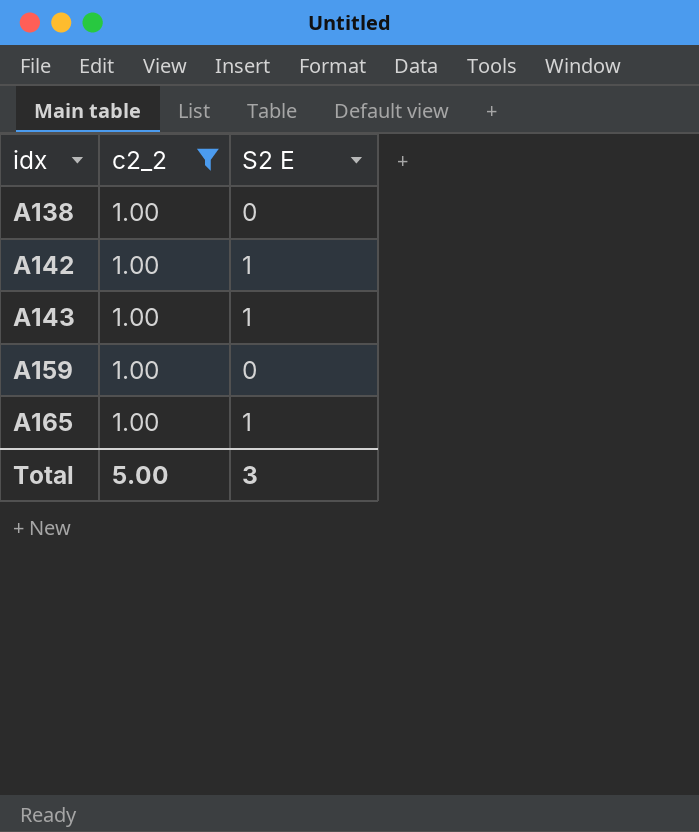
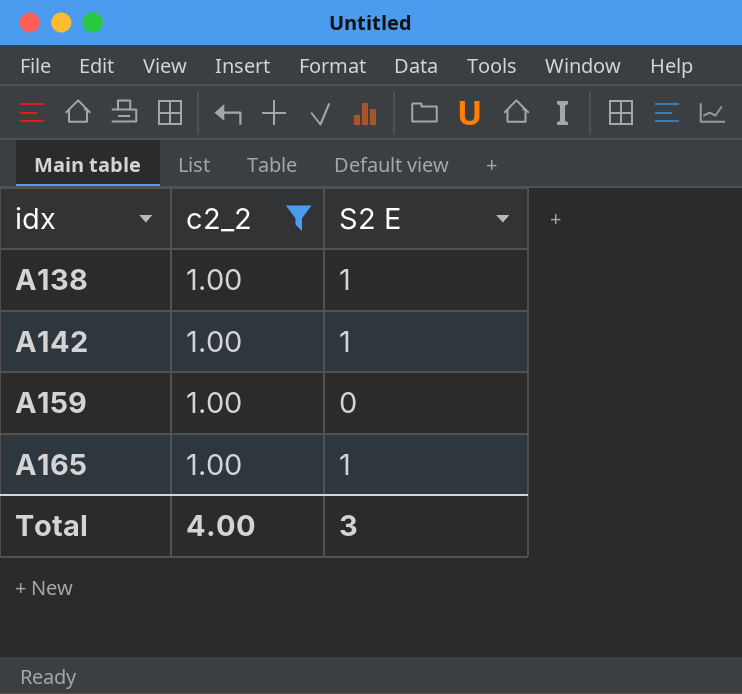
row A143: 1.00 | 1 -> none
A138 | S2 E: 0 -> 1
Total | c2_2: 5.00 -> 4.00

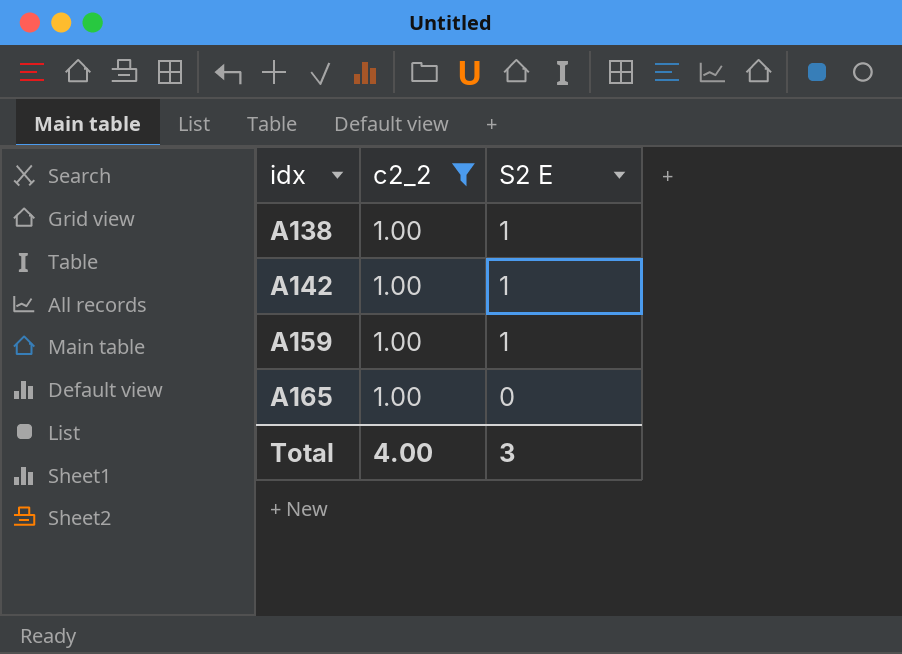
A159 | S2 E: 0 -> 1
A165 | S2 E: 1 -> 0

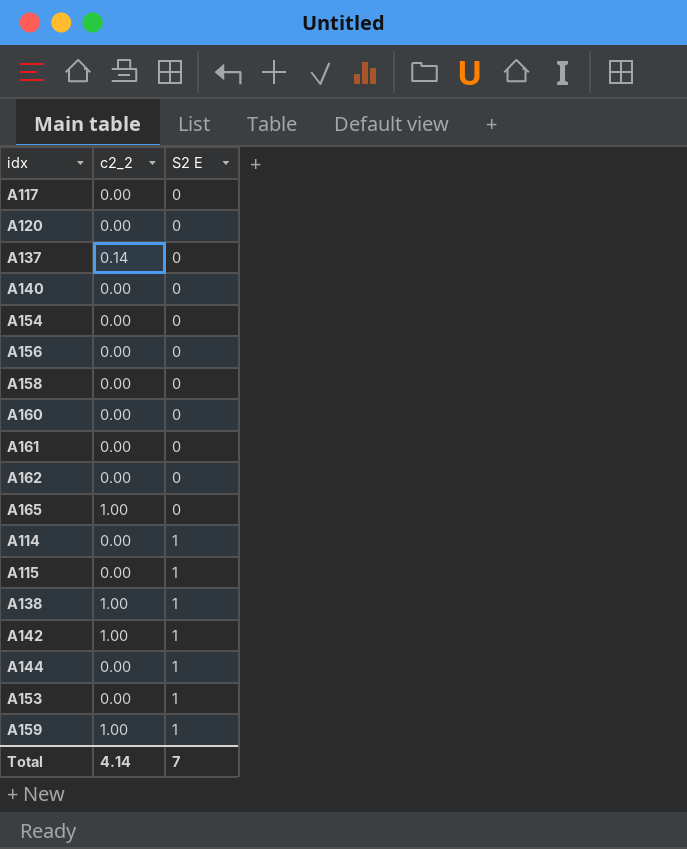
filter: c2_2 = 1.00 -> none
row order: idx ascending -> S2 E ascending
Total | c2_2: 4.00 -> 4.14
Total | S2 E: 3 -> 7

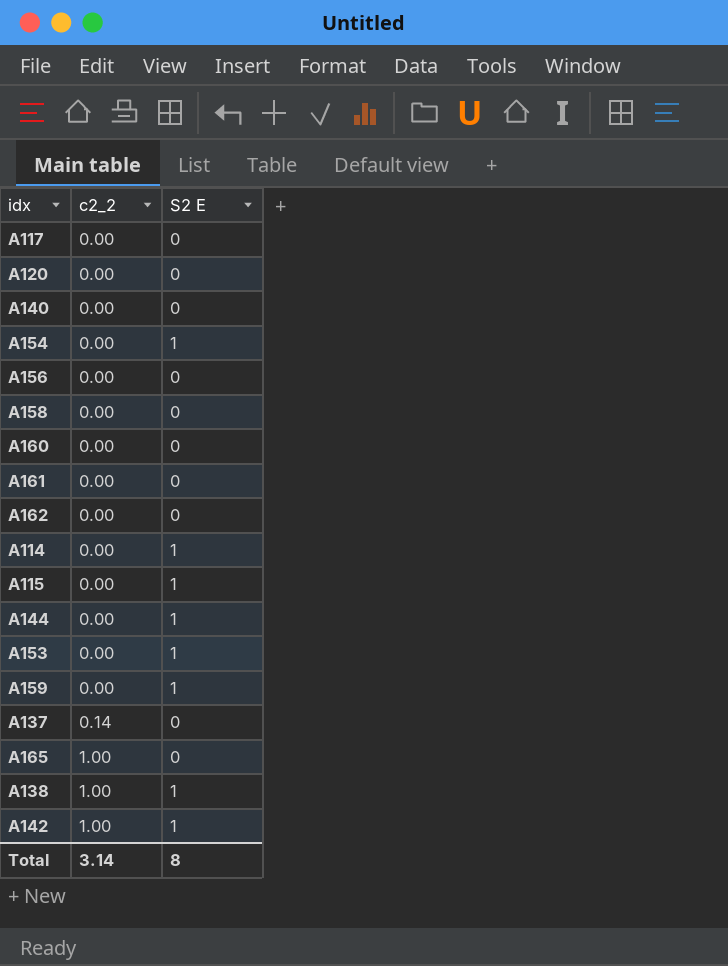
row order: S2 E ascending -> c2_2 ascending
A154 | S2 E: 0 -> 1
A159 | c2_2: 1.00 -> 0.00
Total | c2_2: 4.14 -> 3.14
Total | S2 E: 7 -> 8

